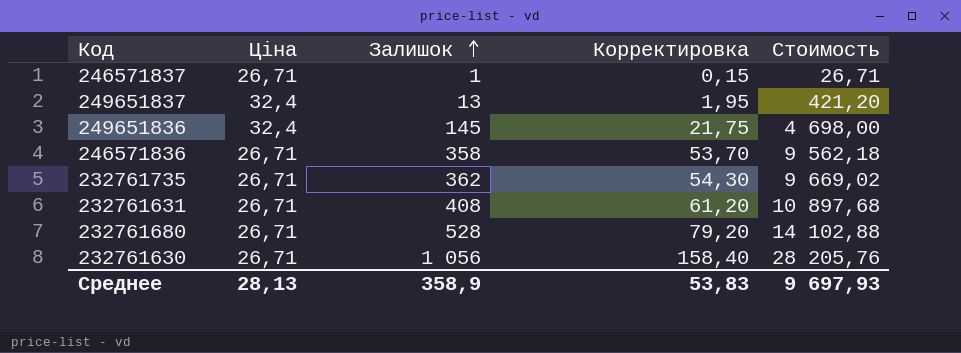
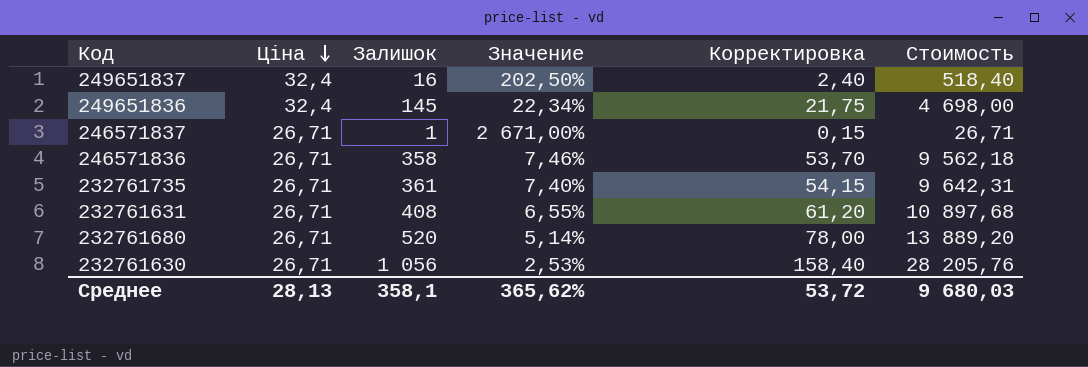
row order: Залишок ascending -> Ціна descending
column Значение | formula: none -> [Ціна] / [Залишок]
249651837 | Залишок: 13 -> 16
249651837 | Корректировка: 1,95 -> 2,40
249651837 | Стоимость: 421,20 -> 518,40
232761735 | Залишок: 362 -> 361
232761735 | Корректировка: 54,30 -> 54,15
232761735 | Стоимость: 9 669,02 -> 9 642,31
232761680 | Залишок: 528 -> 520
232761680 | Корректировка: 79,20 -> 78,00
232761680 | Стоимость: 14 102,88 -> 13 889,20
Среднее | Залишок: 358,9 -> 358,1
Среднее | Корректировка: 53,83 -> 53,72
Среднее | Стоимость: 9 697,93 -> 9 680,03

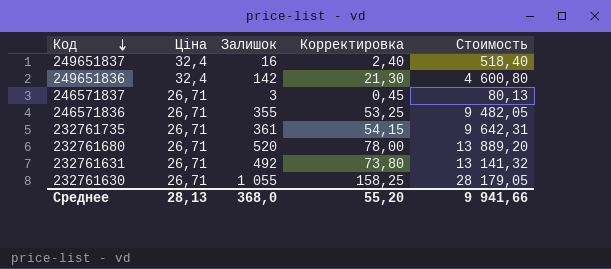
row order: Ціна descending -> Код descending
column Значение | formula: [Ціна] / [Залишок] -> none
249651836 | Залишок: 145 -> 142
249651836 | Корректировка: 21,75 -> 21,30
249651836 | Стоимость: 4 698,00 -> 4 600,80
246571837 | Залишок: 1 -> 3
246571837 | Корректировка: 0,15 -> 0,45
246571837 | Стоимость: 26,71 -> 80,13
246571836 | Залишок: 358 -> 355
246571836 | Корректировка: 53,70 -> 53,25
246571836 | Стоимость: 9 562,18 -> 9 482,05
232761631 | Залишок: 408 -> 492
232761631 | Корректировка: 61,20 -> 73,80
232761631 | Стоимость: 10 897,68 -> 13 141,32
232761630 | Залишок: 1 056 -> 1 055
232761630 | Корректировка: 158,40 -> 158,25
232761630 | Стоимость: 28 205,76 -> 28 179,05
Среднее | Залишок: 358,1 -> 368,0
Среднее | Корректировка: 53,72 -> 55,20
Среднее | Стоимость: 9 680,03 -> 9 941,66

